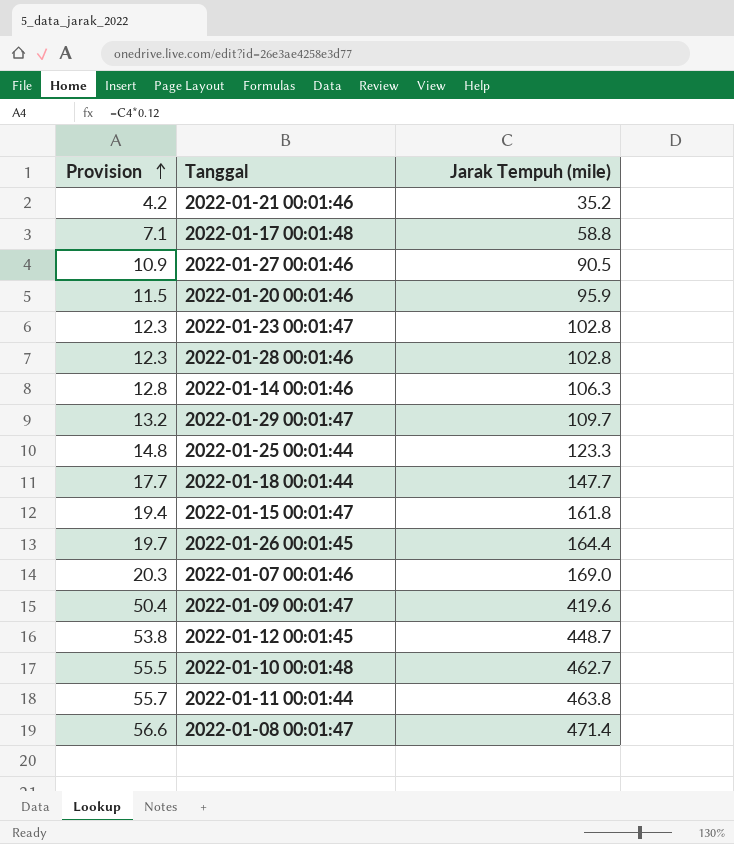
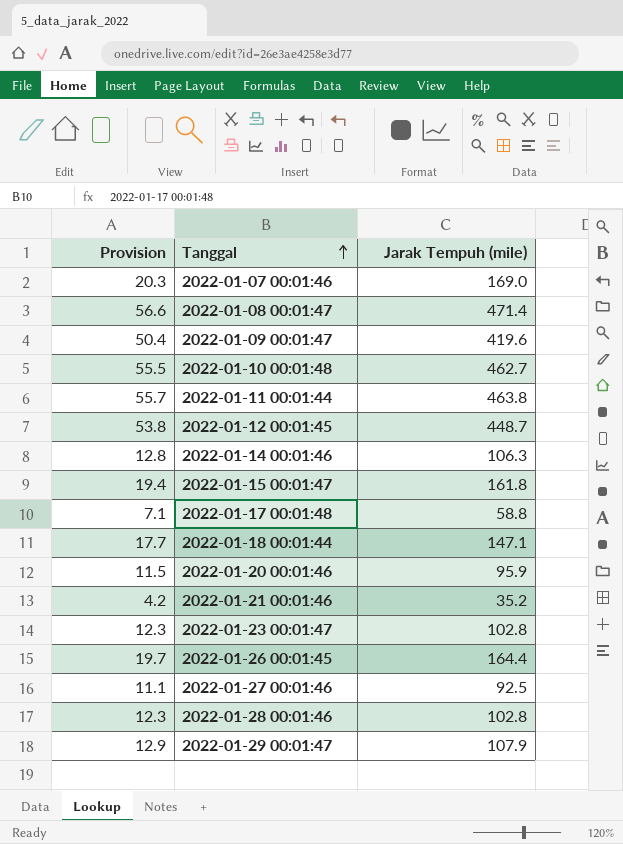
row order: Provision ascending -> Tanggal ascending
row 2022-01-25 00:01:44: 14.8 | 123.3 -> none
2022-01-18 00:01:44 | Jarak Tempuh (mile): 147.7 -> 147.1
2022-01-27 00:01:46 | Provision: 10.9 -> 11.1
2022-01-27 00:01:46 | Jarak Tempuh (mile): 90.5 -> 92.5
2022-01-29 00:01:47 | Provision: 13.2 -> 12.9
2022-01-29 00:01:47 | Jarak Tempuh (mile): 109.7 -> 107.9

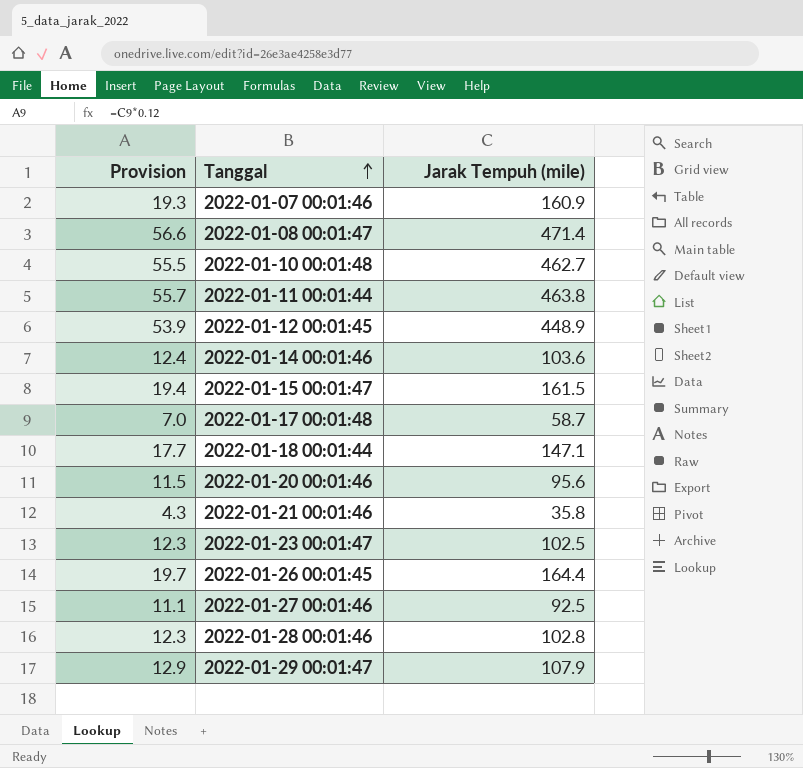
row 2022-01-09 00:01:47: 50.4 | 419.6 -> none
2022-01-07 00:01:46 | Provision: 20.3 -> 19.3
2022-01-07 00:01:46 | Jarak Tempuh (mile): 169.0 -> 160.9
2022-01-12 00:01:45 | Provision: 53.8 -> 53.9
2022-01-12 00:01:45 | Jarak Tempuh (mile): 448.7 -> 448.9
2022-01-14 00:01:46 | Provision: 12.8 -> 12.4
2022-01-14 00:01:46 | Jarak Tempuh (mile): 106.3 -> 103.6
2022-01-15 00:01:47 | Jarak Tempuh (mile): 161.8 -> 161.5
2022-01-17 00:01:48 | Provision: 7.1 -> 7.0
2022-01-17 00:01:48 | Jarak Tempuh (mile): 58.8 -> 58.7
2022-01-20 00:01:46 | Jarak Tempuh (mile): 95.9 -> 95.6
2022-01-21 00:01:46 | Provision: 4.2 -> 4.3
2022-01-21 00:01:46 | Jarak Tempuh (mile): 35.2 -> 35.8
2022-01-23 00:01:47 | Jarak Tempuh (mile): 102.8 -> 102.5

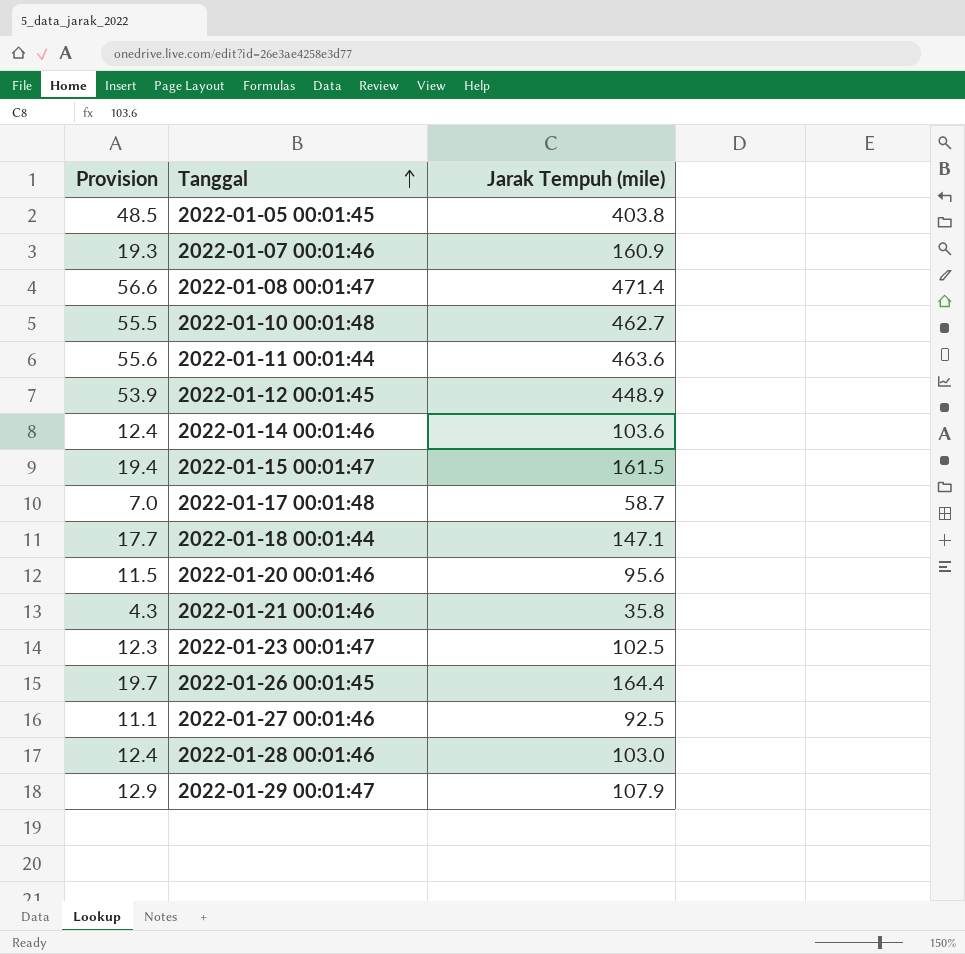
row 2022-01-05 00:01:45: none -> 48.5 | 403.8
2022-01-11 00:01:44 | Provision: 55.7 -> 55.6
2022-01-11 00:01:44 | Jarak Tempuh (mile): 463.8 -> 463.6
2022-01-28 00:01:46 | Provision: 12.3 -> 12.4
2022-01-28 00:01:46 | Jarak Tempuh (mile): 102.8 -> 103.0

